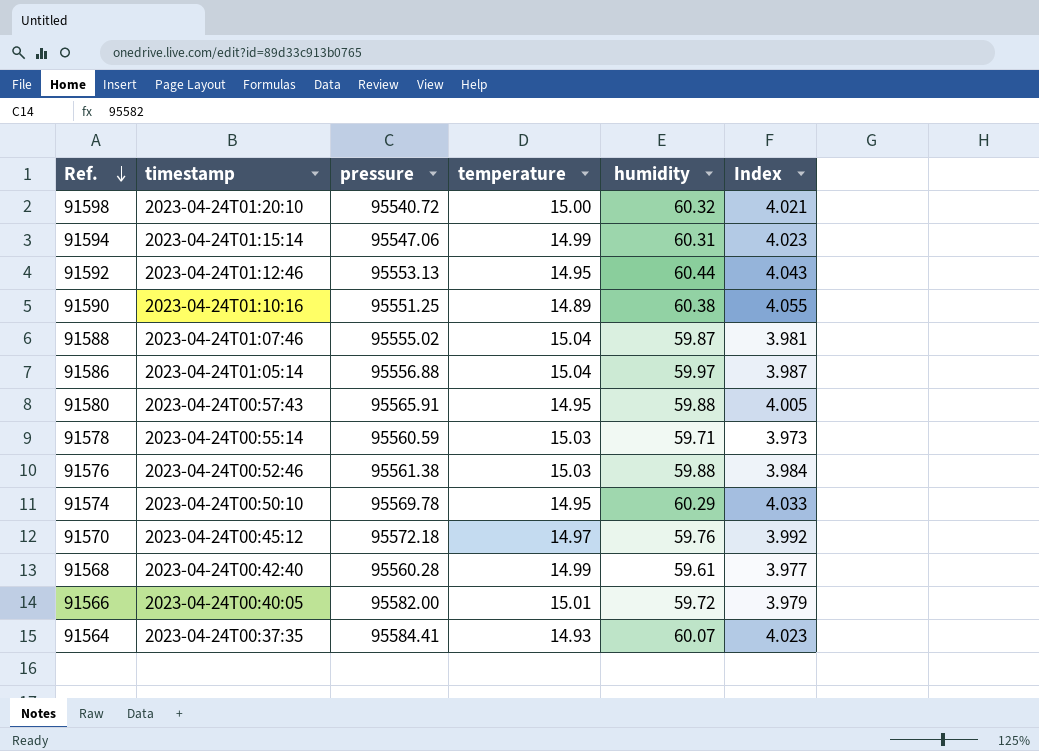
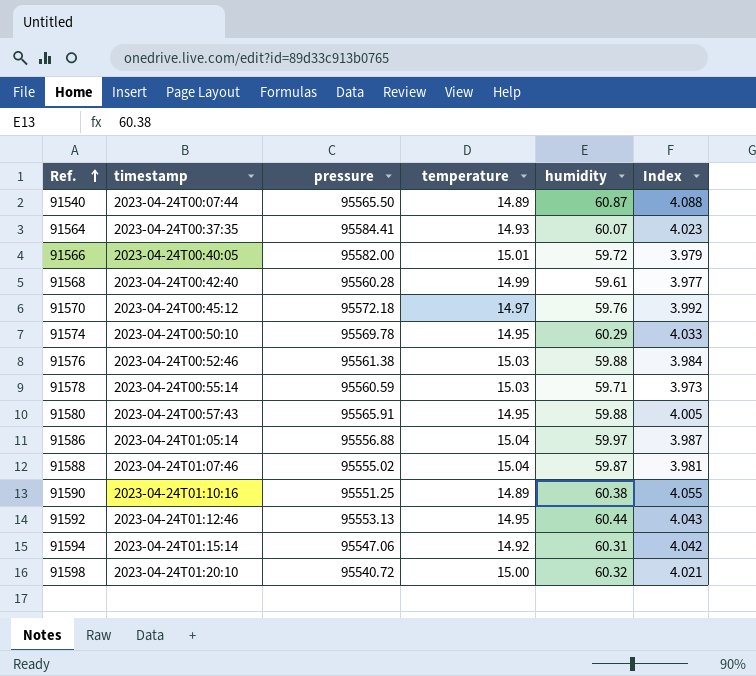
row order: Ref. descending -> Ref. ascending
row 91540: none -> 2023-04-24T00:07:44 | 95565.50 | 14.89 | 60.87 | 4.088
91594 | temperature: 14.99 -> 14.92
91594 | Index: 4.023 -> 4.042

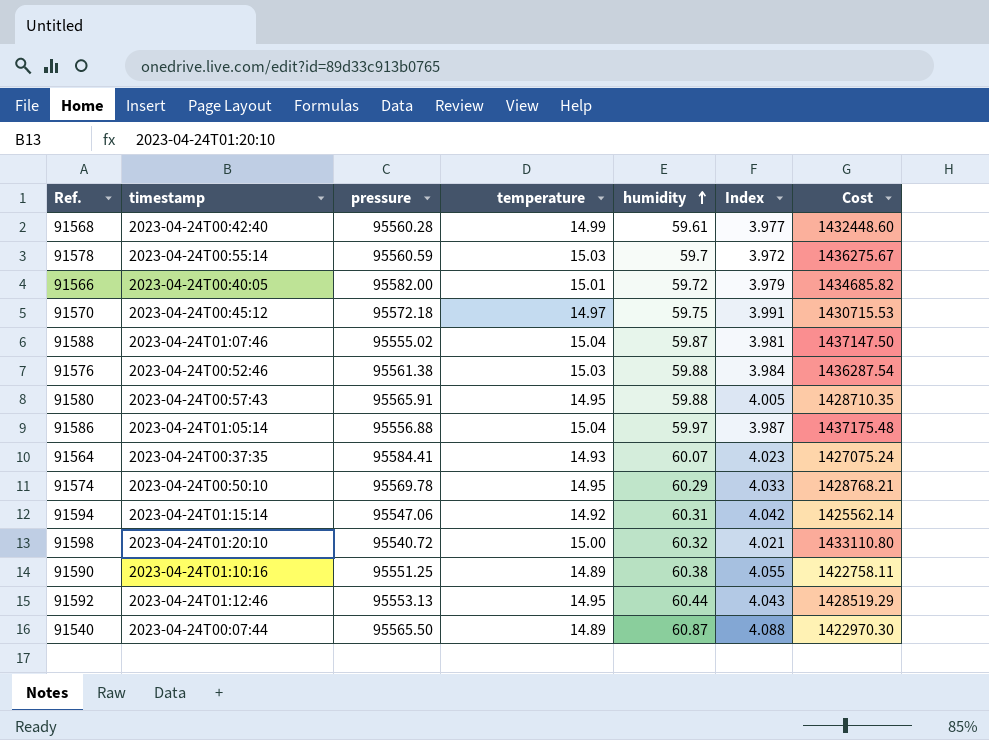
row order: Ref. ascending -> humidity ascending
column Cost | formula: none -> [pressure] * [temperature]
91578 | humidity: 59.71 -> 59.7
91578 | Index: 3.973 -> 3.972
91570 | humidity: 59.76 -> 59.75
91570 | Index: 3.992 -> 3.991

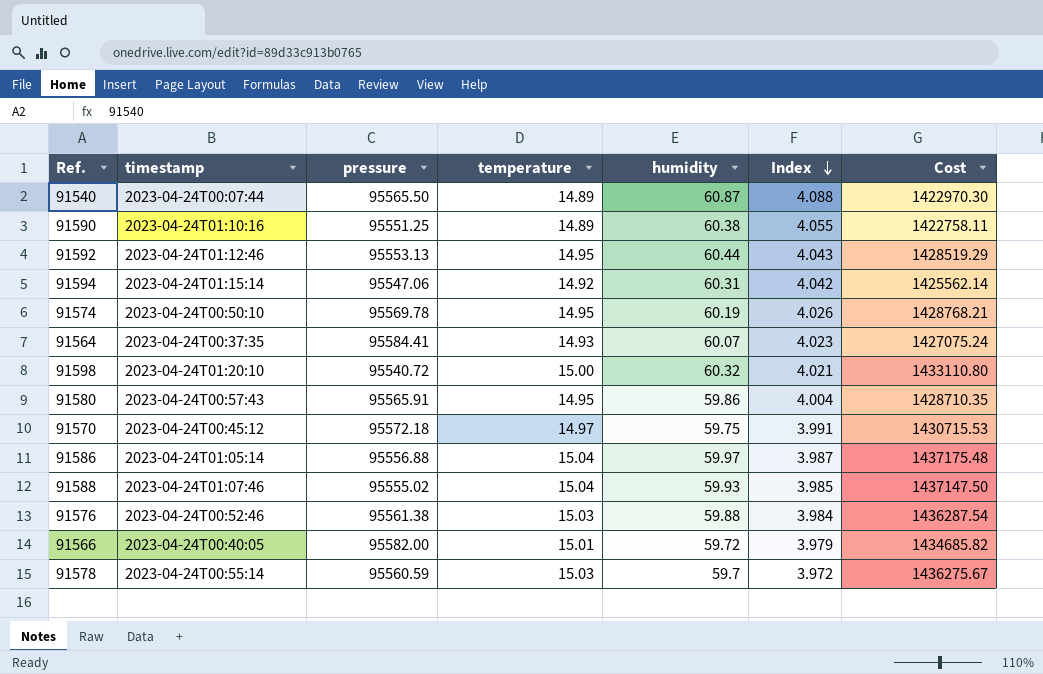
row order: humidity ascending -> Index descending
row 91568: 2023-04-24T00:42:40 | 95560.28 | 14.99 | 59.61 | 3.977 | 1432448.60 -> none
91574 | humidity: 60.29 -> 60.19
91574 | Index: 4.033 -> 4.026
91580 | humidity: 59.88 -> 59.86
91580 | Index: 4.005 -> 4.004
91588 | humidity: 59.87 -> 59.93
91588 | Index: 3.981 -> 3.985

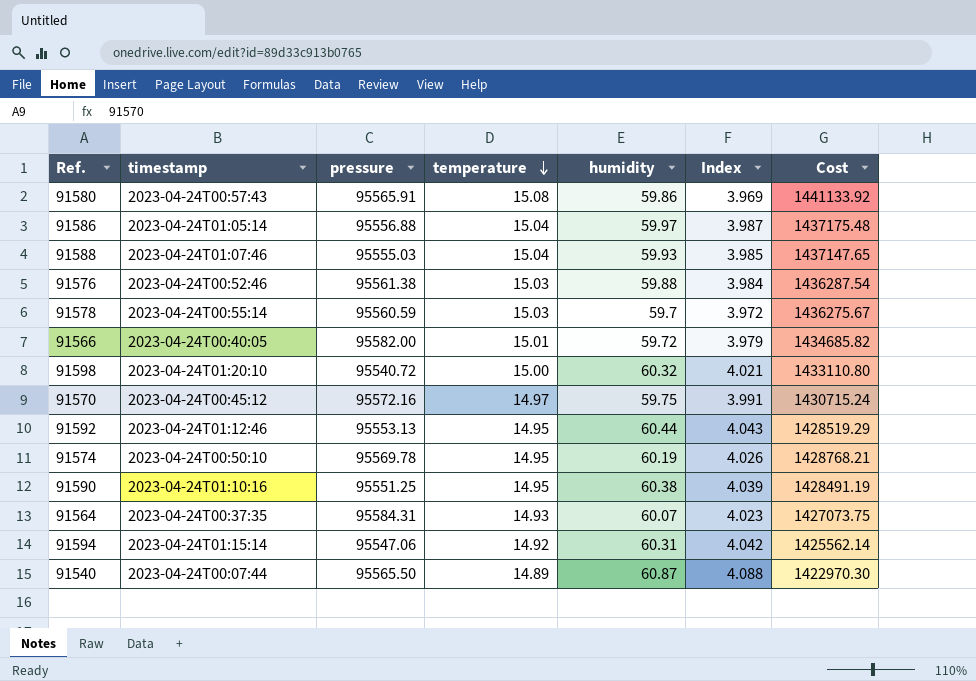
row order: Index descending -> temperature descending
91580 | temperature: 14.95 -> 15.08
91580 | Index: 4.004 -> 3.969
91580 | Cost: 1428710.35 -> 1441133.92
91588 | pressure: 95555.02 -> 95555.03
91588 | Cost: 1437147.50 -> 1437147.65
91570 | pressure: 95572.18 -> 95572.16
91570 | Cost: 1430715.53 -> 1430715.24
91590 | temperature: 14.89 -> 14.95
91590 | Index: 4.055 -> 4.039
91590 | Cost: 1422758.11 -> 1428491.19
91564 | pressure: 95584.41 -> 95584.31
91564 | Cost: 1427075.24 -> 1427073.75

